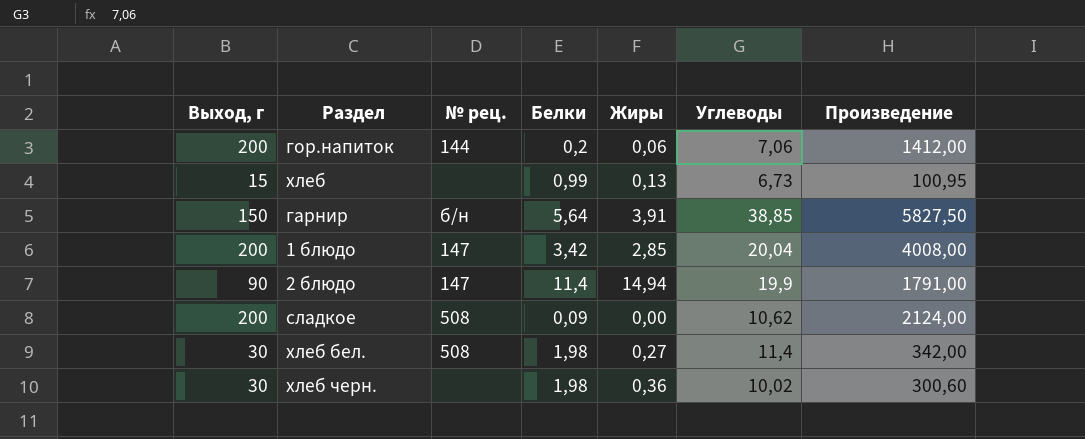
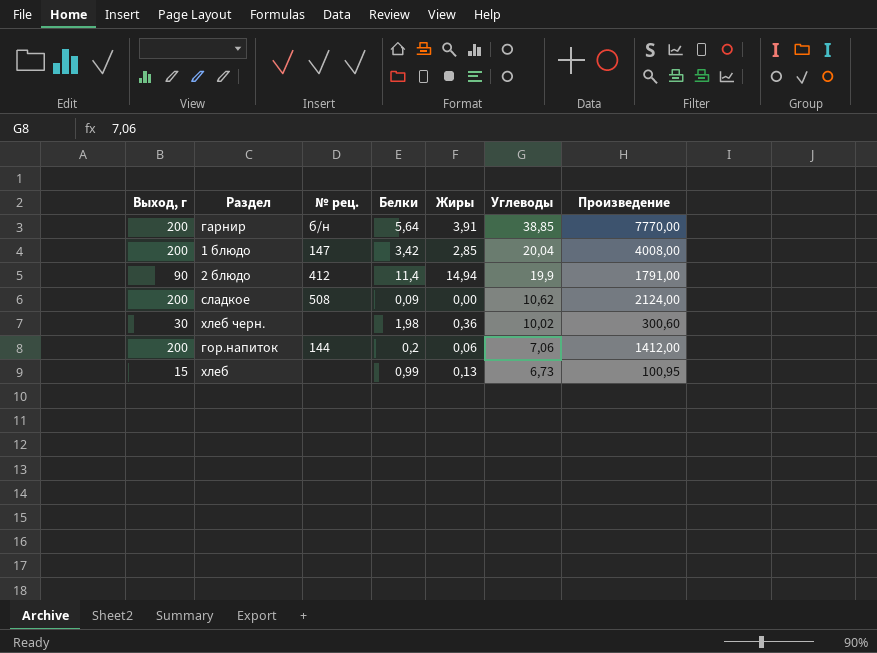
row order: none -> Углеводы descending
row хлеб бел.: 30 | 508 | 1,98 | 0,27 | 11,4 | 342,00 -> none
гарнир | Выход, г: 150 -> 200
гарнир | Произведение: 5827,50 -> 7770,00
2 блюдо | № рец.: 147 -> 412

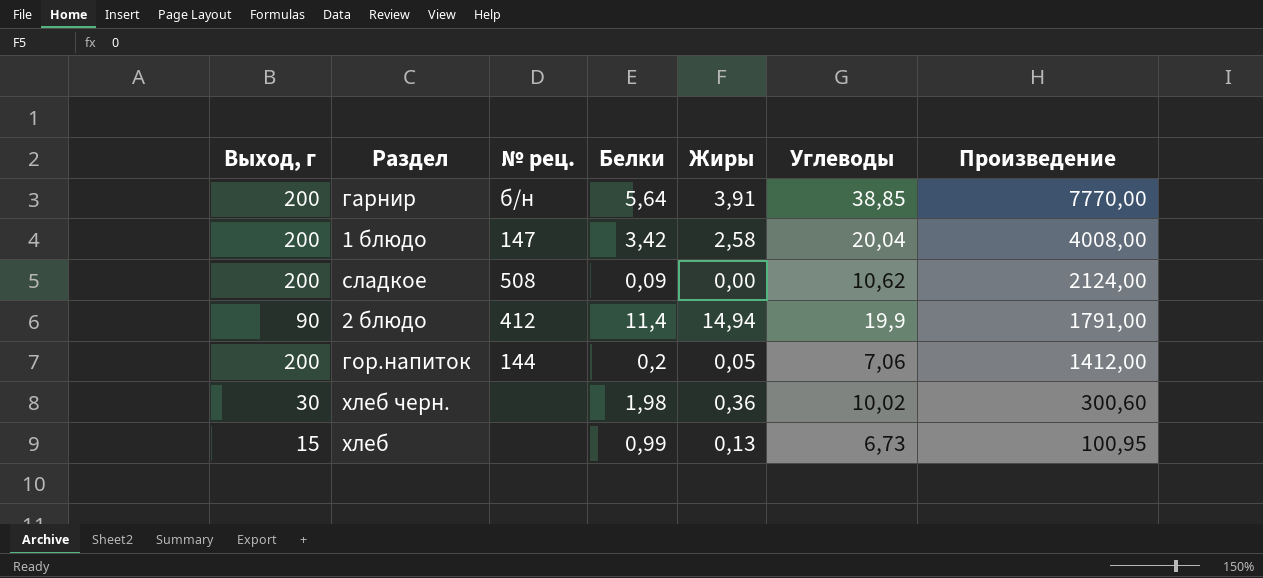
row order: Углеводы descending -> Произведение descending
1 блюдо | Жиры: 2,85 -> 2,58
гор.напиток | Жиры: 0,06 -> 0,05

